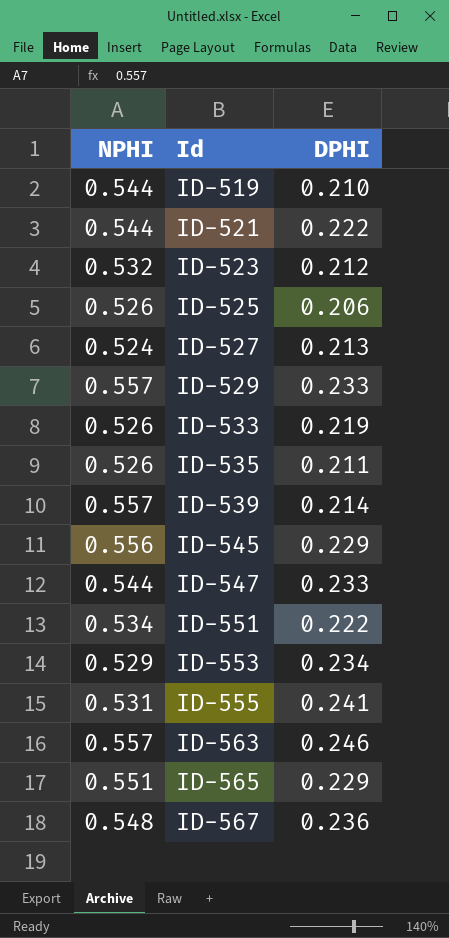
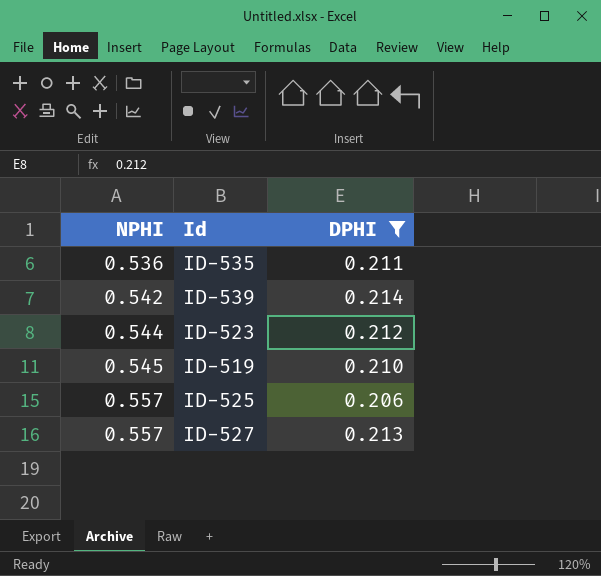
filter: none -> DPHI <= 0.214
row order: Id ascending -> NPHI ascending
ID-535 | NPHI: 0.526 -> 0.536
ID-539 | NPHI: 0.557 -> 0.542
ID-523 | NPHI: 0.532 -> 0.544
ID-519 | NPHI: 0.544 -> 0.545
ID-525 | NPHI: 0.526 -> 0.557
ID-527 | NPHI: 0.524 -> 0.557

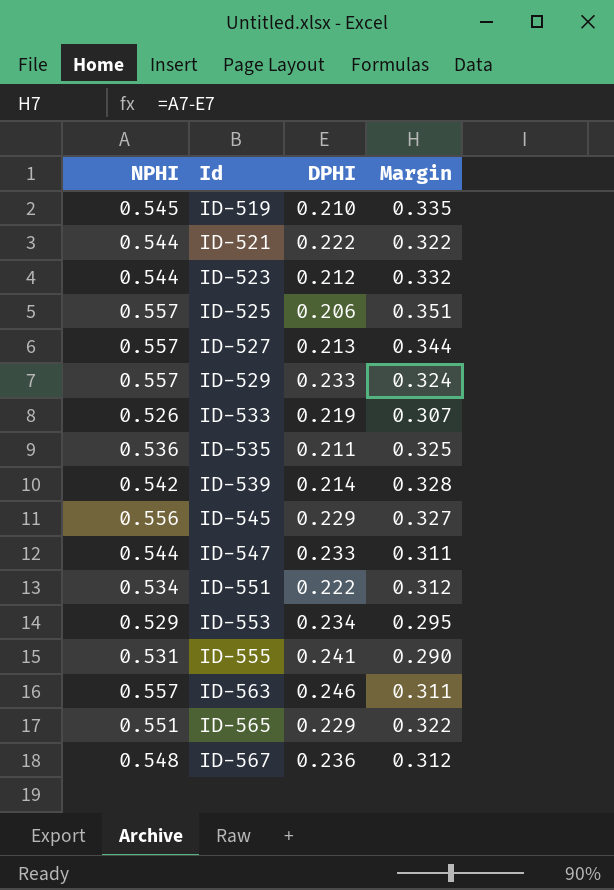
filter: DPHI <= 0.214 -> none
row order: NPHI ascending -> Id ascending
column Margin | formula: none -> [NPHI] - [DPHI]

